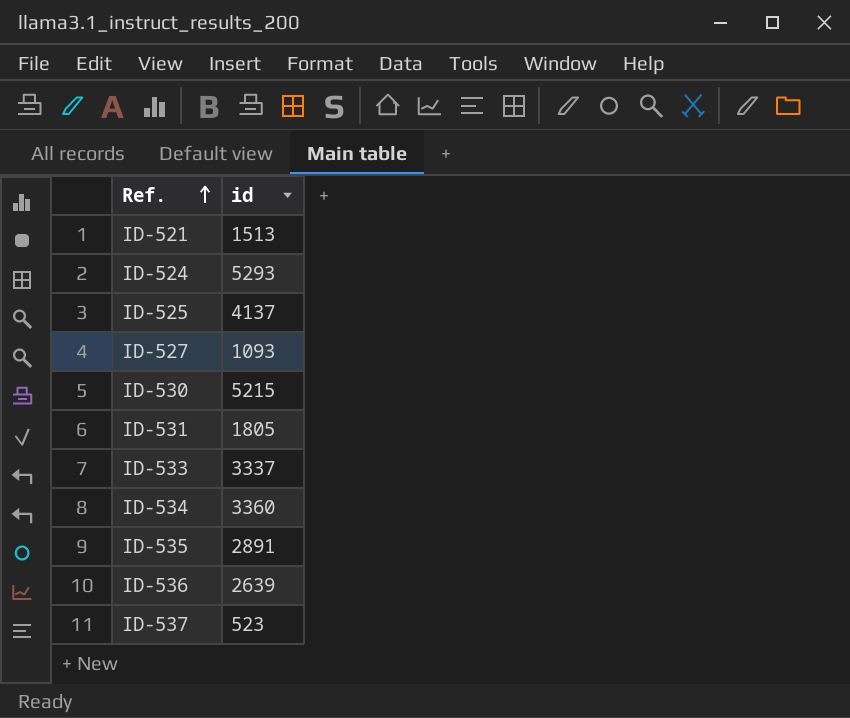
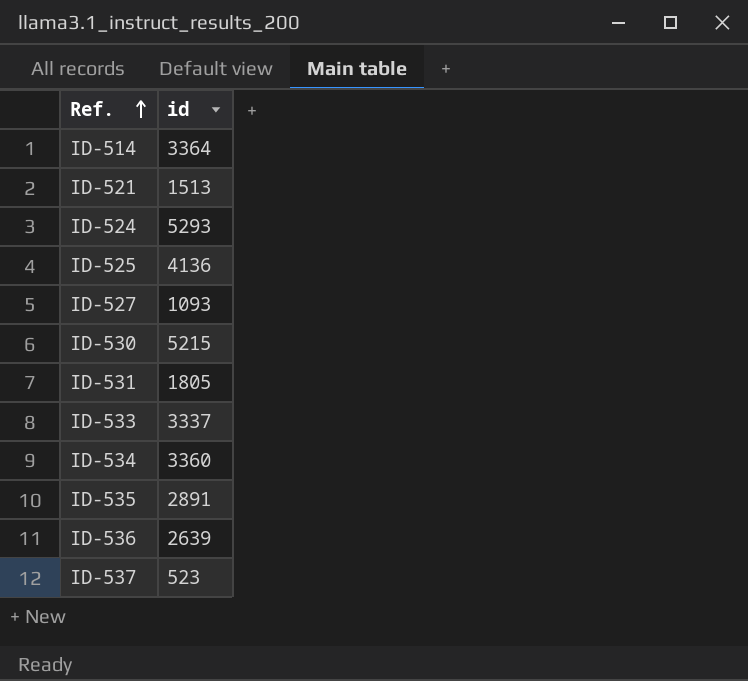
row ID-514: none -> 3364
ID-525 | id: 4137 -> 4136

